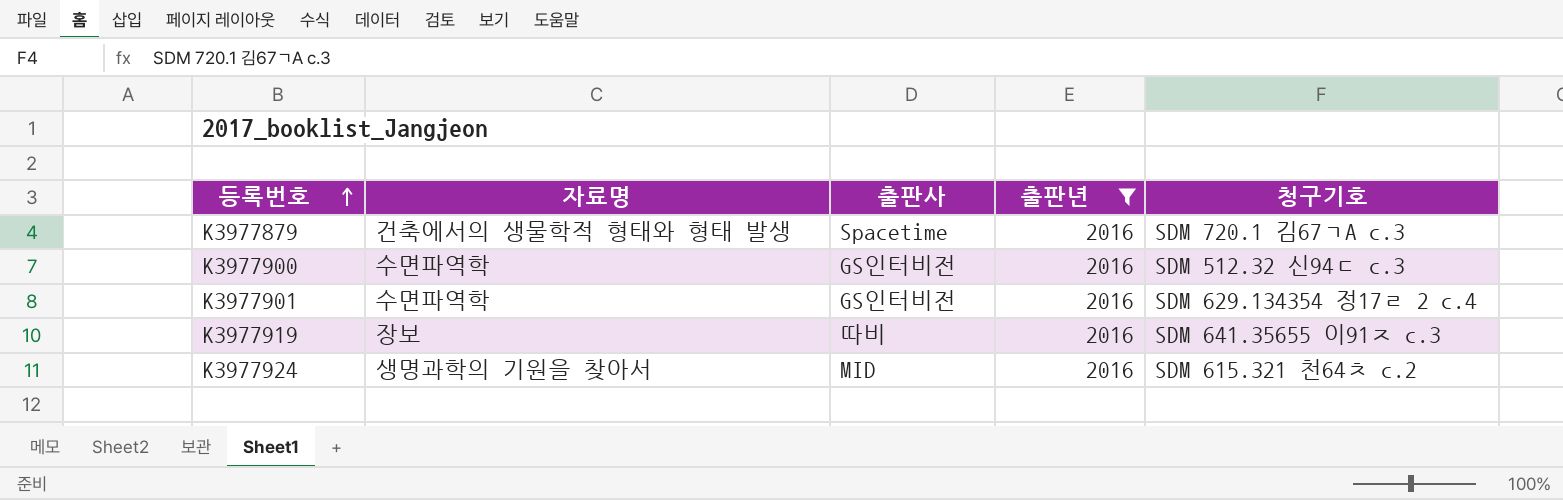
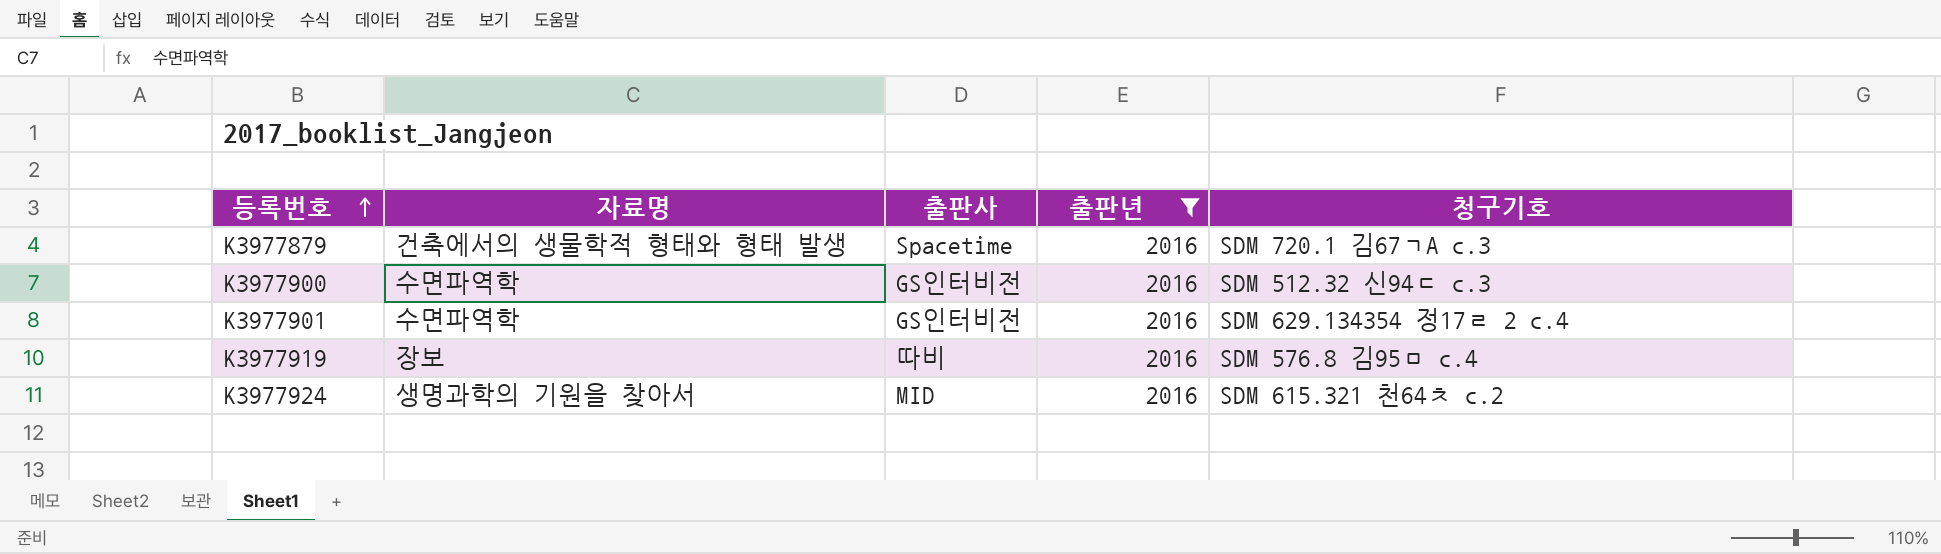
K3977919 | 청구기호: SDM 641.35655 이91ㅈ c.3 -> SDM 576.8 김95ㅁ c.4

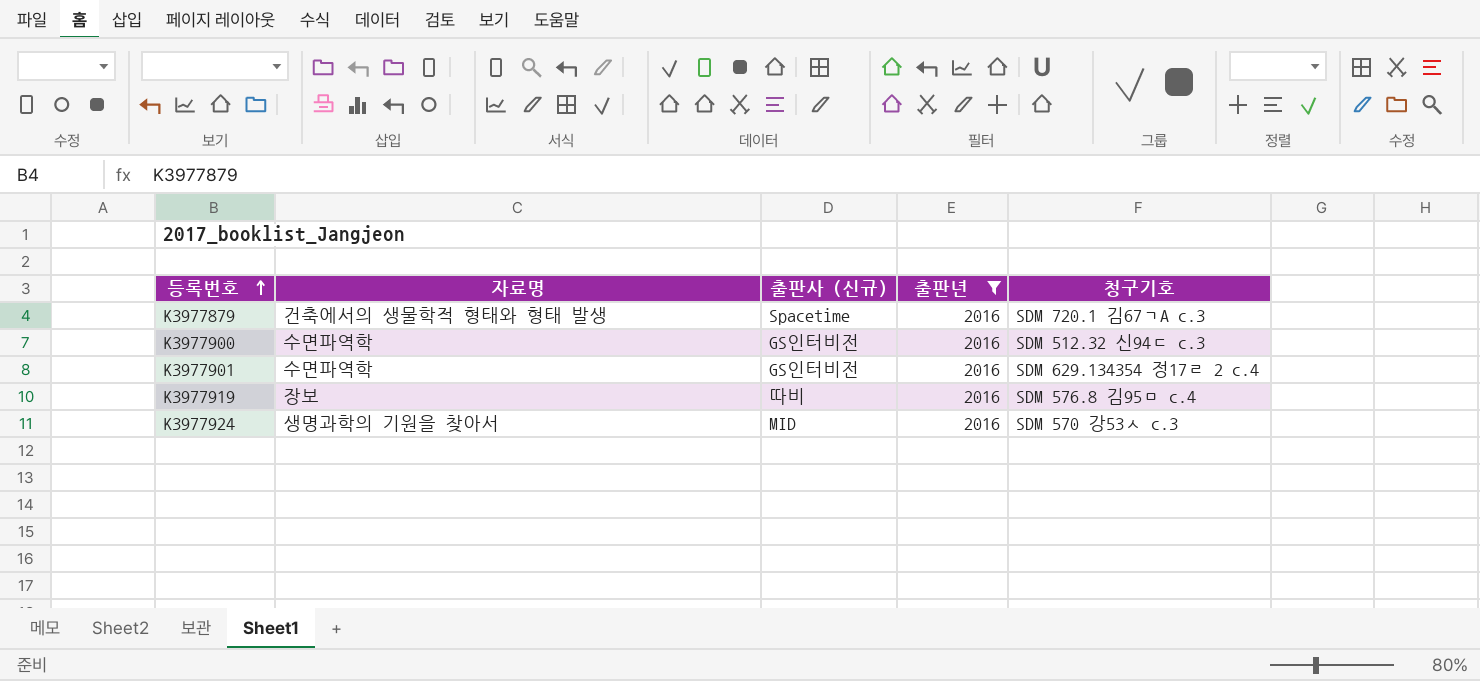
column name: 출판사 -> 출판사 (신규)
K3977924 | 청구기호: SDM 615.321 천64ㅊ c.2 -> SDM 570 강53ㅅ c.3

